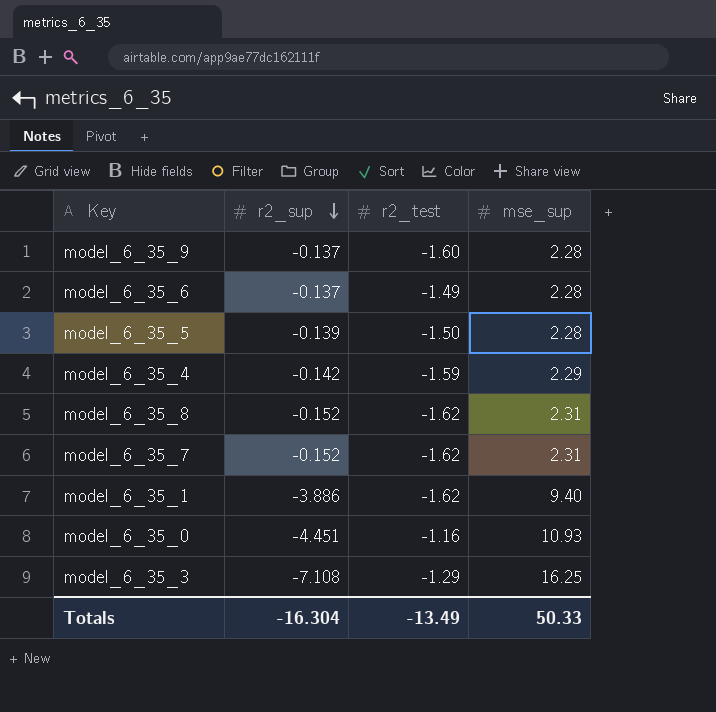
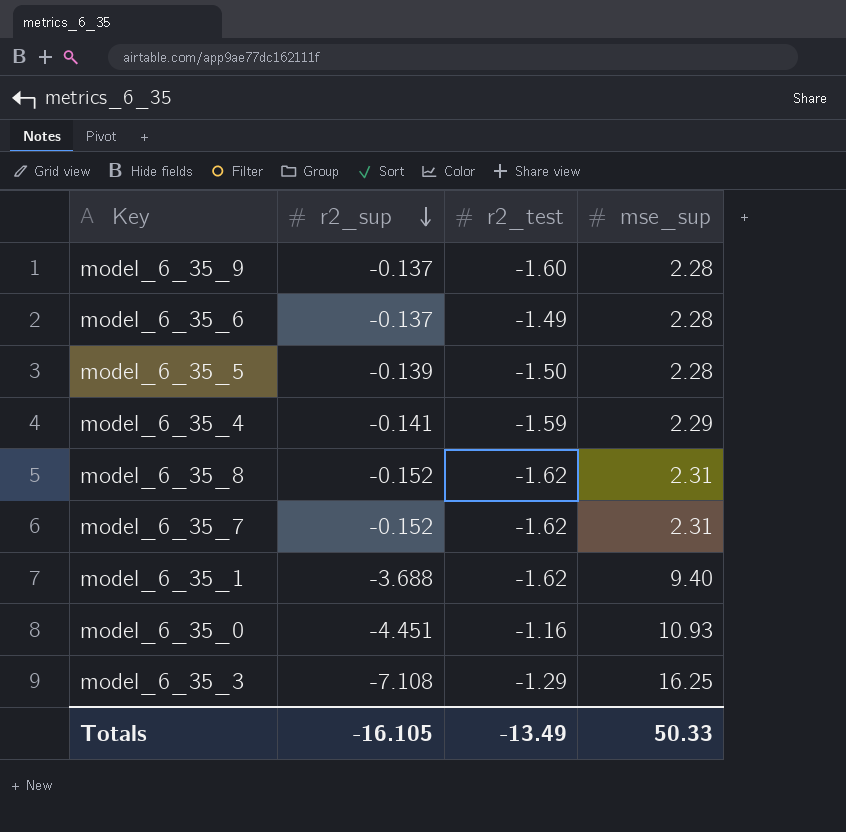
model_6_35_4 | r2_sup: -0.142 -> -0.141
model_6_35_1 | r2_sup: -3.886 -> -3.688
Totals | r2_sup: -16.304 -> -16.105

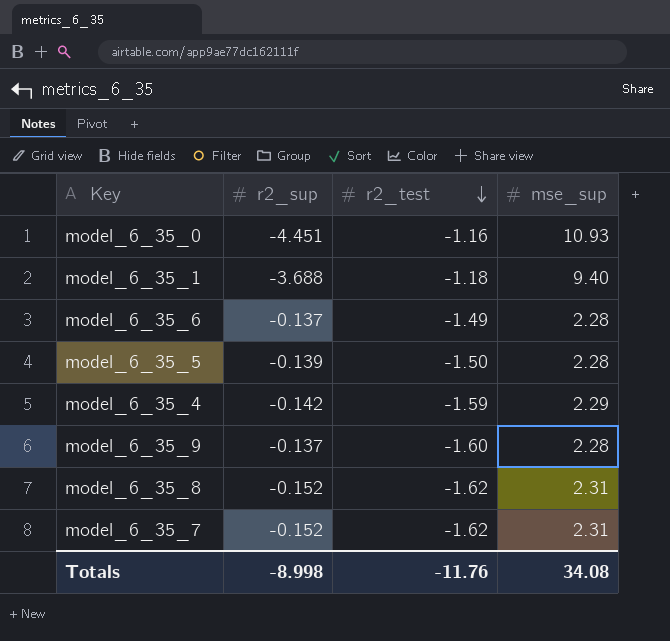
row order: r2_sup descending -> r2_test descending
row model_6_35_3: -7.108 | -1.29 | 16.25 -> none
model_6_35_1 | r2_test: -1.62 -> -1.18
model_6_35_4 | r2_sup: -0.141 -> -0.142
Totals | r2_sup: -16.105 -> -8.998
Totals | r2_test: -13.49 -> -11.76
Totals | mse_sup: 50.33 -> 34.08

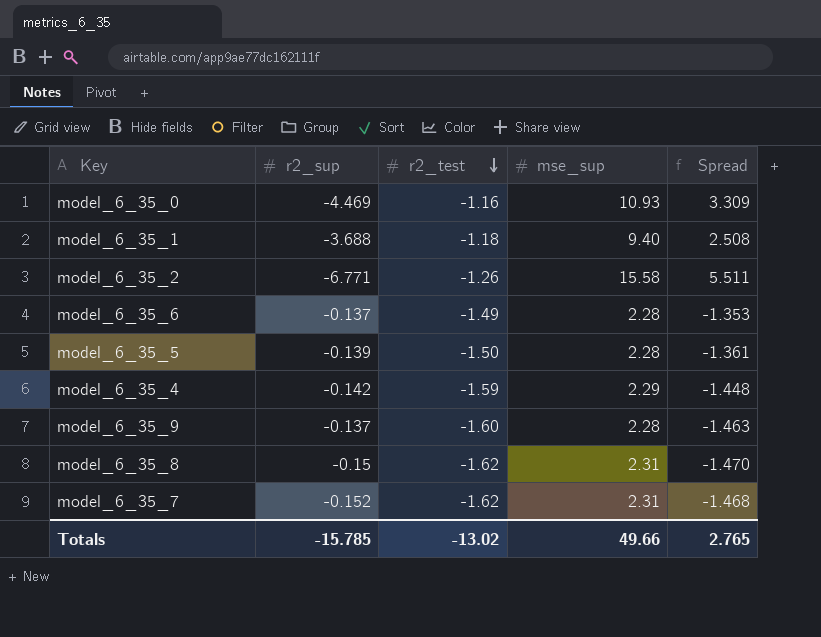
column Spread | formula: none -> [r2_test] - [r2_sup]
model_6_35_0 | r2_sup: -4.451 -> -4.469
row model_6_35_2: none -> -6.771 | -1.26 | 15.58 | 5.511
model_6_35_8 | r2_sup: -0.152 -> -0.15
Totals | r2_sup: -8.998 -> -15.785
Totals | r2_test: -11.76 -> -13.02
Totals | mse_sup: 34.08 -> 49.66

